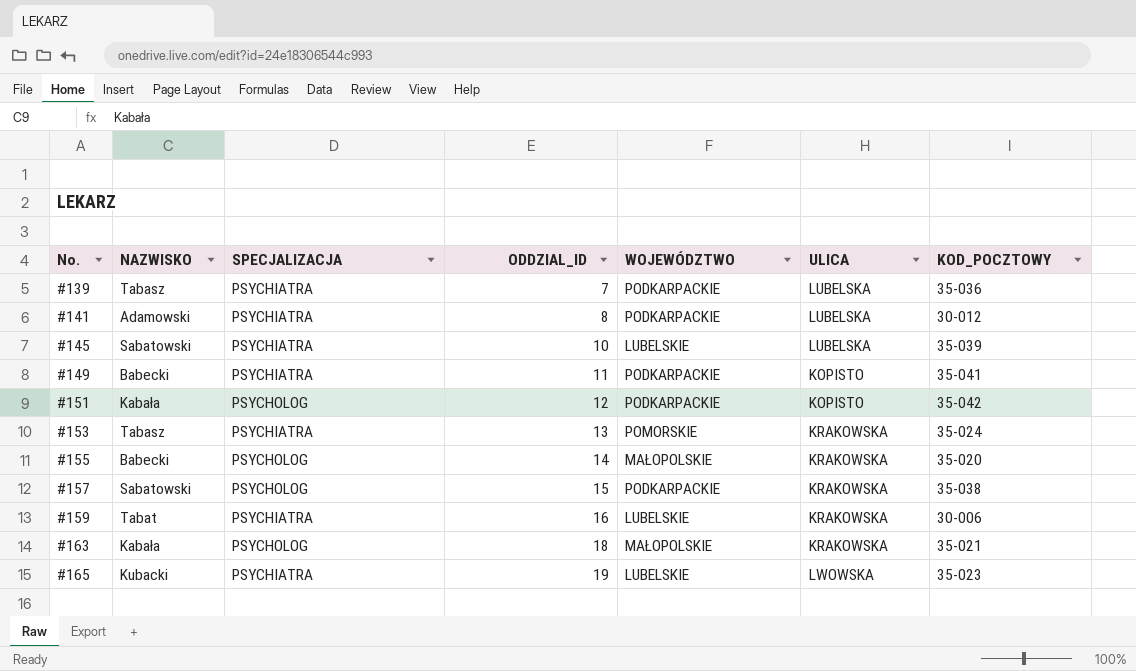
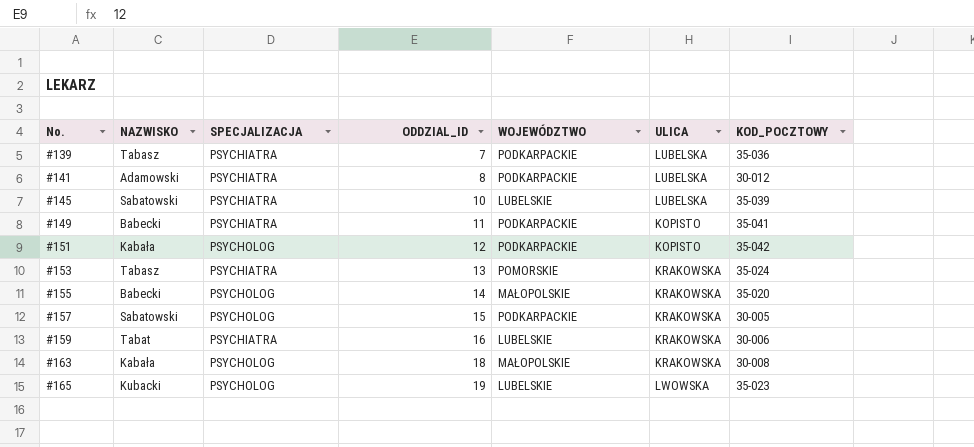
#157 | KOD_POCZTOWY: 35-038 -> 30-005
#163 | KOD_POCZTOWY: 35-021 -> 30-008
#165 | SPECJALIZACJA: PSYCHIATRA -> PSYCHOLOG

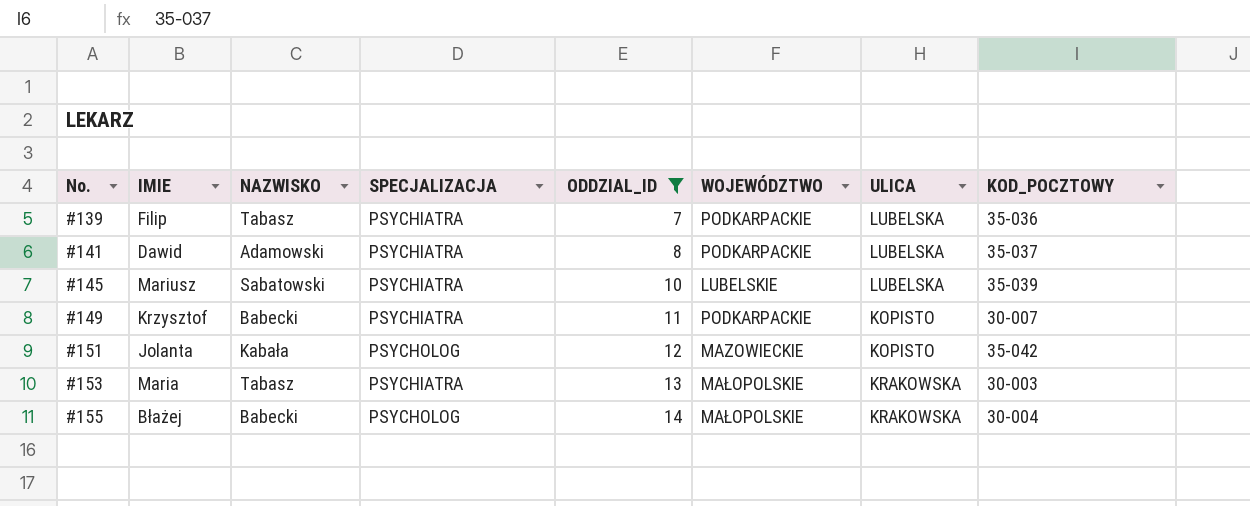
filter: none -> ODDZIAL_ID <= 14
column IMIE | position: none -> 2
#141 | KOD_POCZTOWY: 30-012 -> 35-037
#149 | KOD_POCZTOWY: 35-041 -> 30-007
#151 | WOJEWÓDZTWO: PODKARPACKIE -> MAZOWIECKIE
#153 | WOJEWÓDZTWO: POMORSKIE -> MAŁOPOLSKIE
#153 | KOD_POCZTOWY: 35-024 -> 30-003
#155 | KOD_POCZTOWY: 35-020 -> 30-004

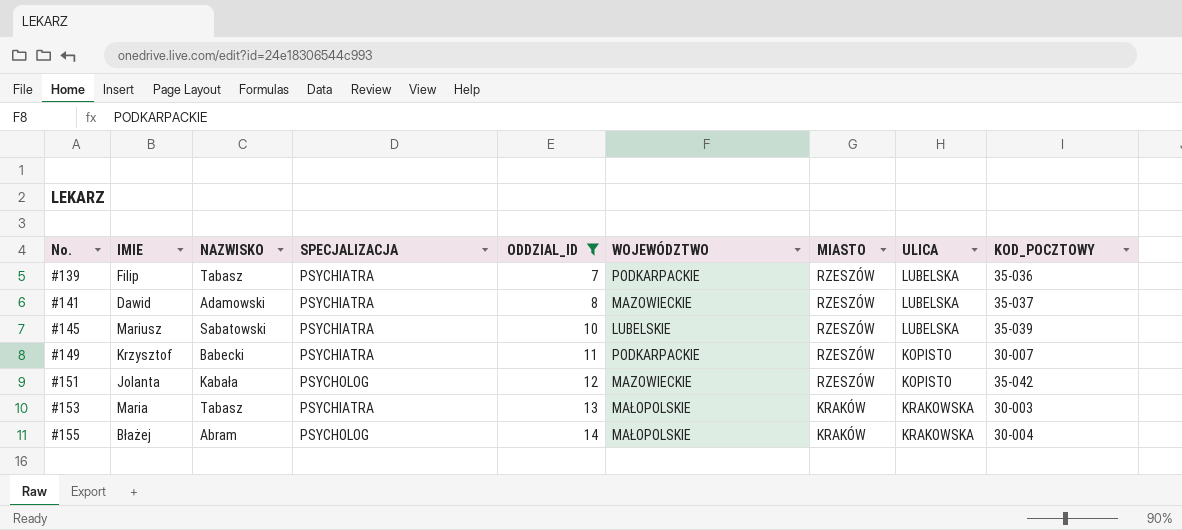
column MIASTO | position: none -> 7
#141 | WOJEWÓDZTWO: PODKARPACKIE -> MAZOWIECKIE
#155 | NAZWISKO: Babecki -> Abram

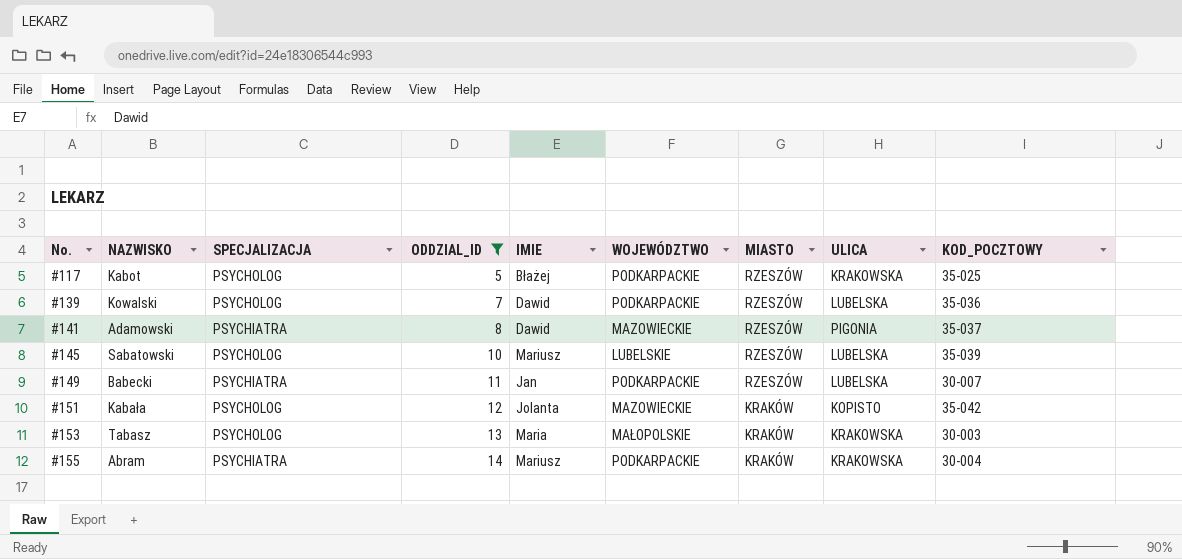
column IMIE | position: 2 -> 5
row #117: none -> Kabot | PSYCHOLOG | 5 | Błażej | PODKARPACKIE | RZESZÓW | KRAKOWSKA | 35-025
#139 | NAZWISKO: Tabasz -> Kowalski
#139 | SPECJALIZACJA: PSYCHIATRA -> PSYCHOLOG
#139 | IMIE: Filip -> Dawid
#141 | ULICA: LUBELSKA -> PIGONIA
#145 | SPECJALIZACJA: PSYCHIATRA -> PSYCHOLOG
#149 | IMIE: Krzysztof -> Jan
#149 | ULICA: KOPISTO -> LUBELSKA
#151 | MIASTO: RZESZÓW -> KRAKÓW
#153 | SPECJALIZACJA: PSYCHIATRA -> PSYCHOLOG
#155 | SPECJALIZACJA: PSYCHOLOG -> PSYCHIATRA
#155 | IMIE: Błażej -> Mariusz
#155 | WOJEWÓDZTWO: MAŁOPOLSKIE -> PODKARPACKIE

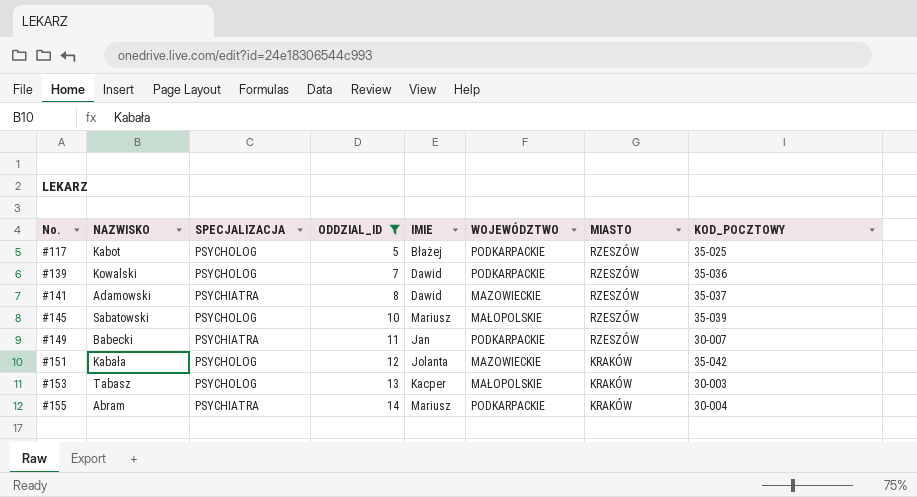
column ULICA | position: 8 -> none
#145 | WOJEWÓDZTWO: LUBELSKIE -> MAŁOPOLSKIE
#153 | IMIE: Maria -> Kacper

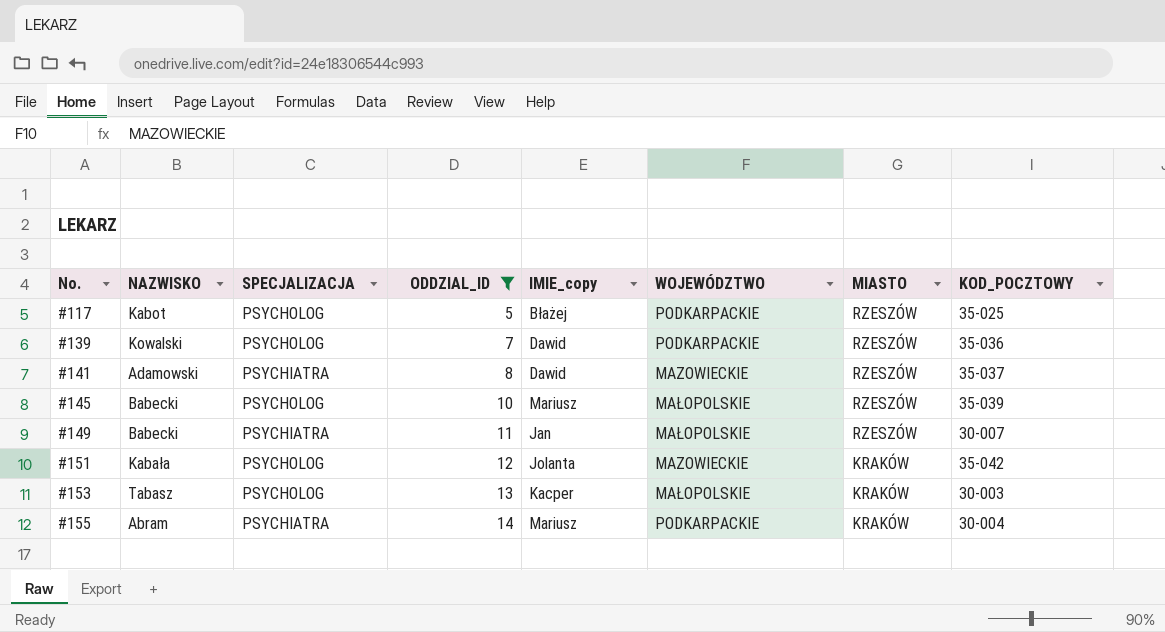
column name: IMIE -> IMIE_copy
#145 | NAZWISKO: Sabatowski -> Babecki
#149 | WOJEWÓDZTWO: PODKARPACKIE -> MAŁOPOLSKIE

